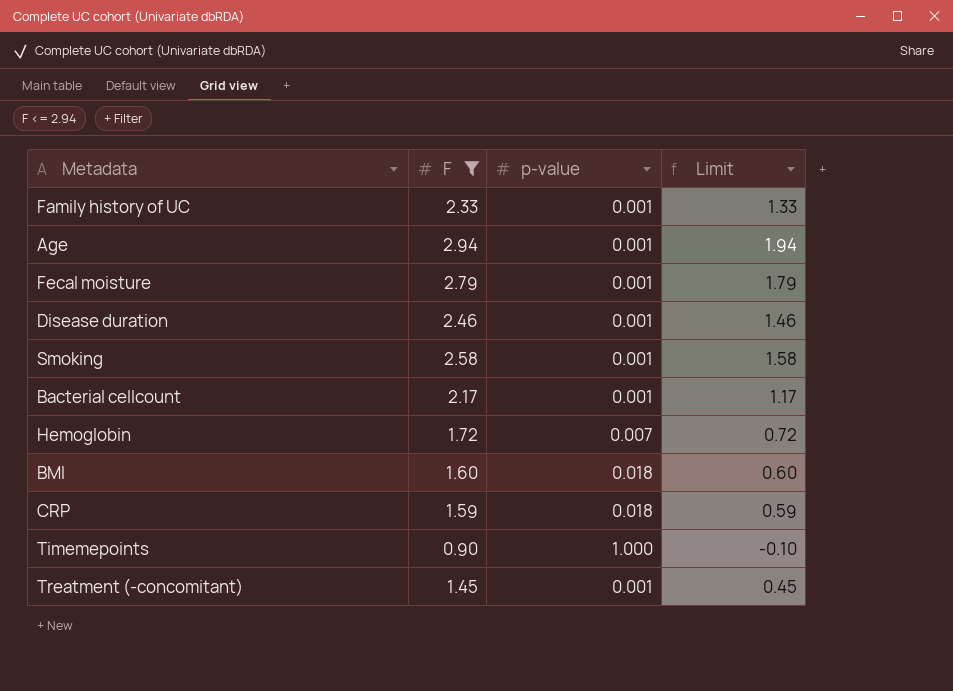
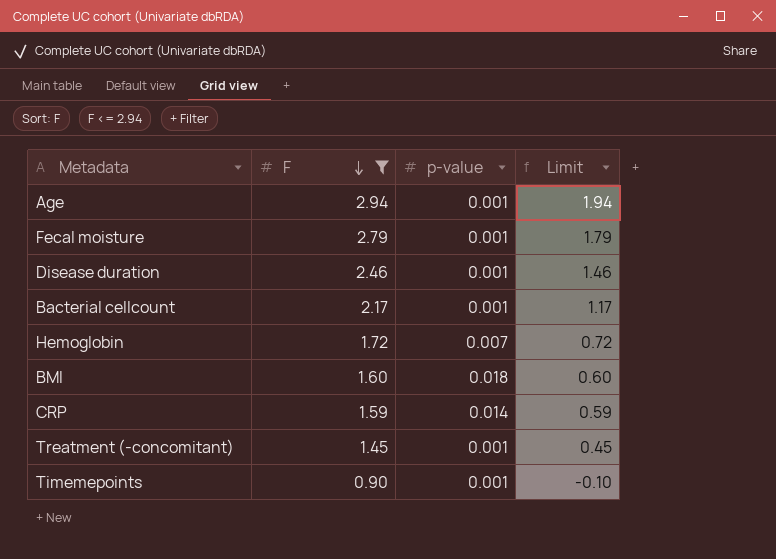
row order: none -> F descending
row Family history of UC: 2.33 | 0.001 | 1.33 -> none
row Smoking: 2.58 | 0.001 | 1.58 -> none
CRP | p-value: 0.018 -> 0.014
Timemepoints | p-value: 1.000 -> 0.001

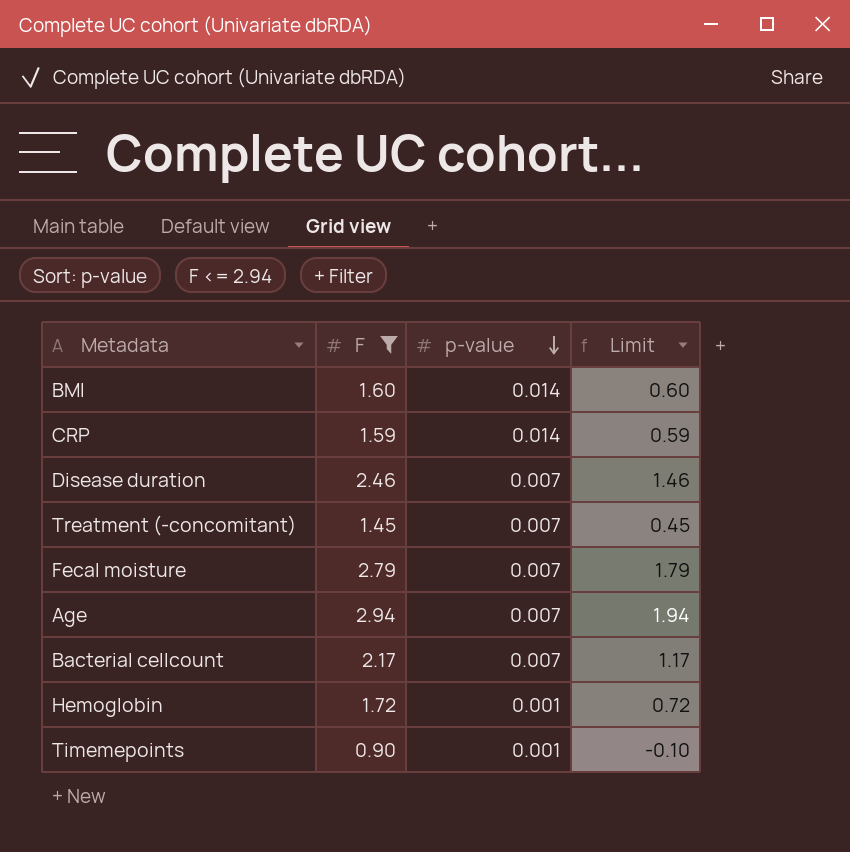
row order: F descending -> p-value descending
BMI | p-value: 0.018 -> 0.014
Disease duration | p-value: 0.001 -> 0.007
Treatment (-concomitant) | p-value: 0.001 -> 0.007
Fecal moisture | p-value: 0.001 -> 0.007
Age | p-value: 0.001 -> 0.007
Bacterial cellcount | p-value: 0.001 -> 0.007
Hemoglobin | p-value: 0.007 -> 0.001

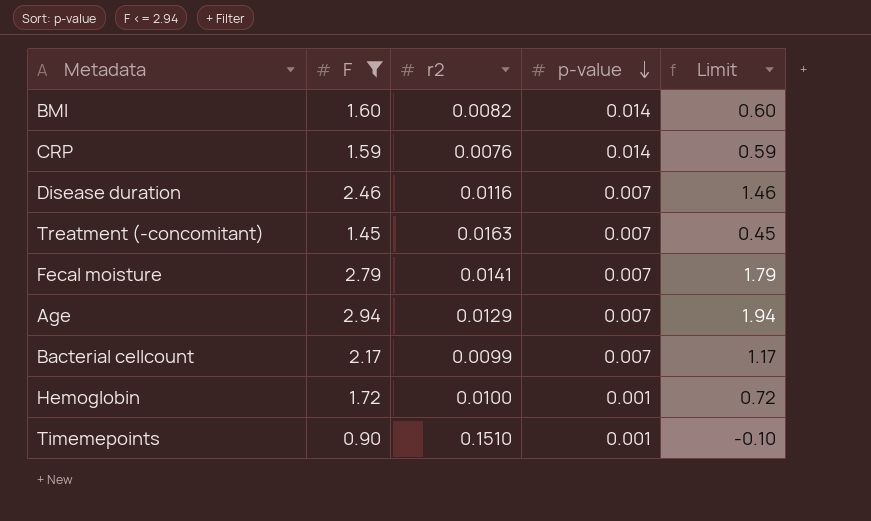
column r2 | position: none -> 3

